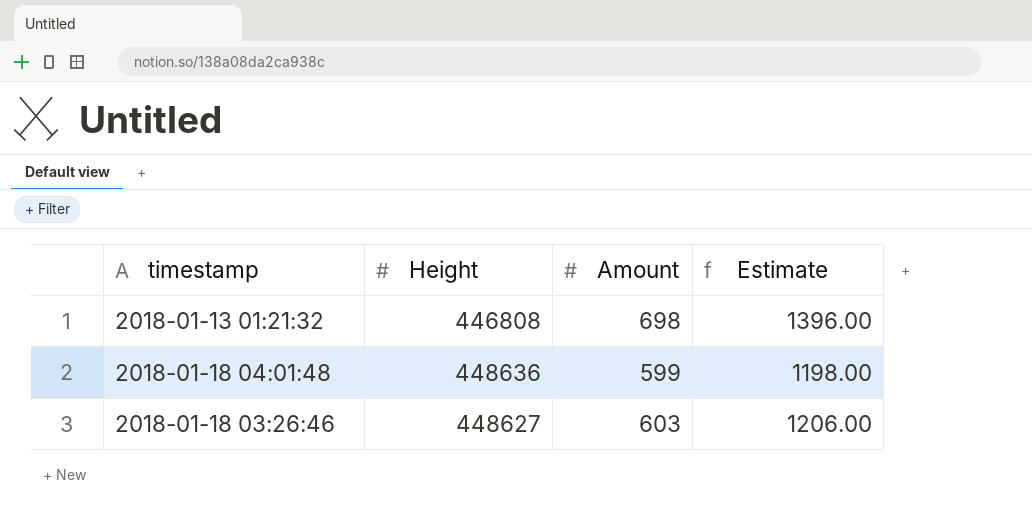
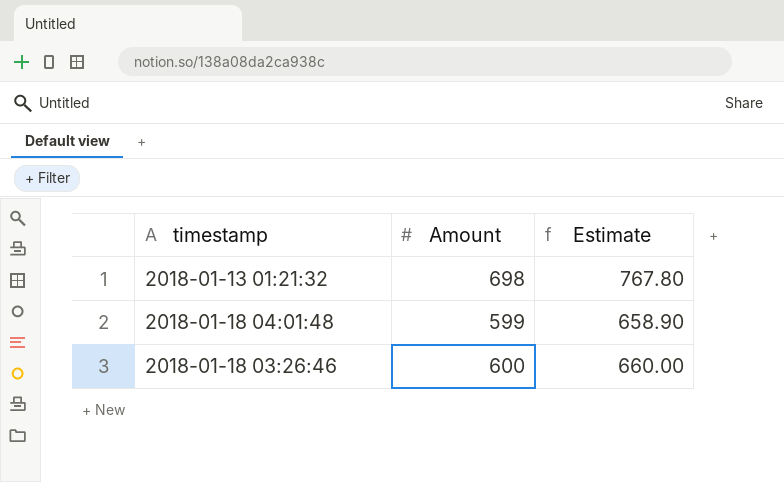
column Height | position: 2 -> none
column Estimate | formula: [Amount] * 2 -> [Amount] * 1.1
2018-01-18 03:26:46 | Amount: 603 -> 600

